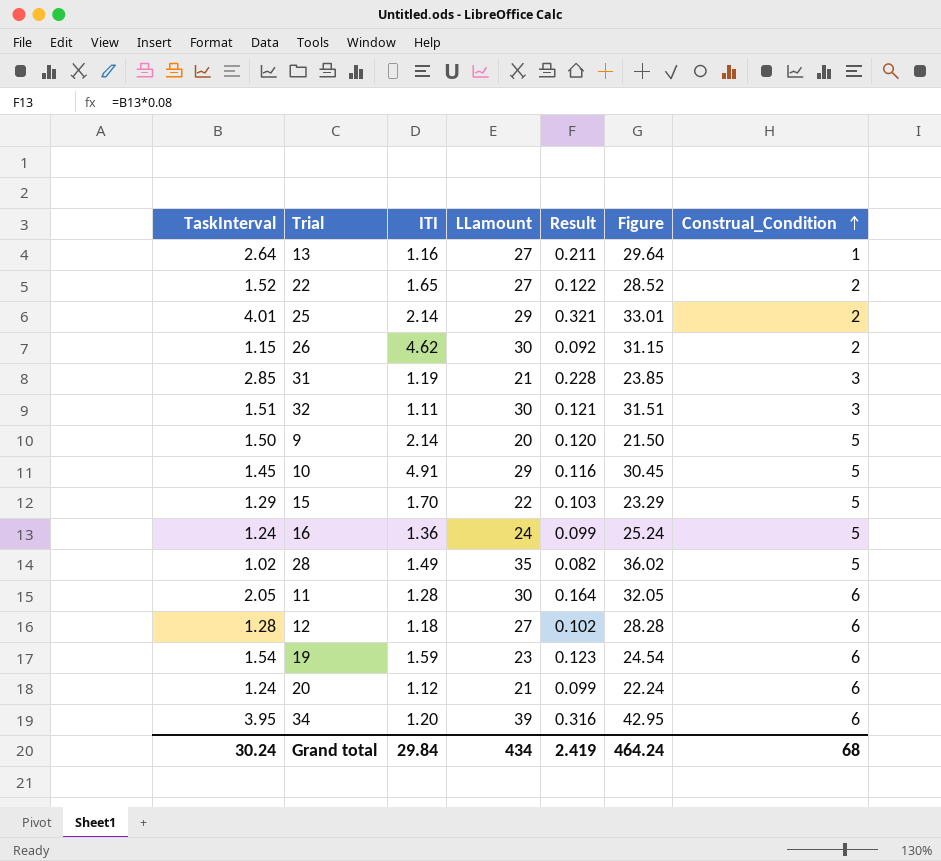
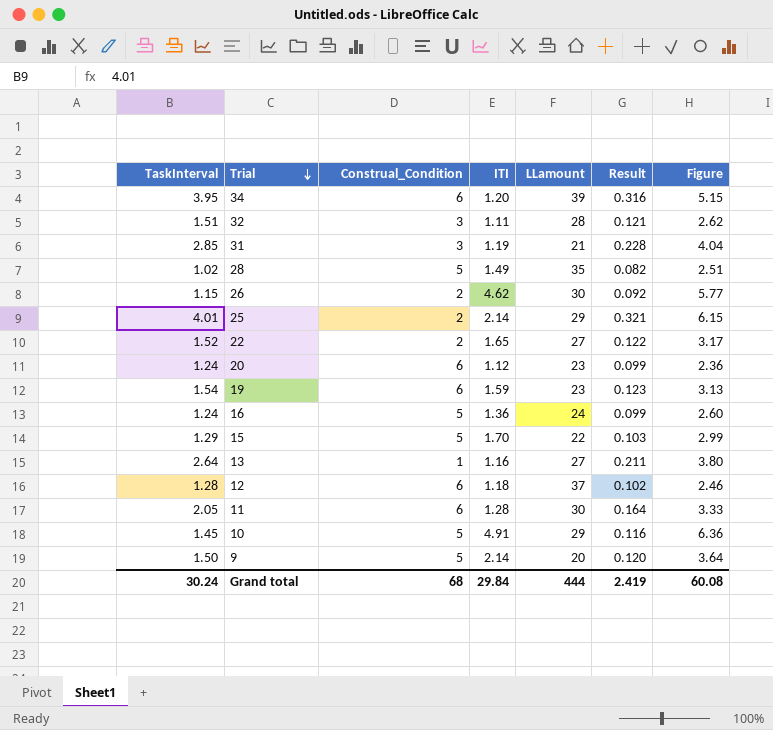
row order: Construal_Condition ascending -> Trial descending
column Construal_Condition | position: 7 -> 3
column Figure | formula: [TaskInterval] + [LLamount] -> [TaskInterval] + [ITI]
32 | LLamount: 30 -> 28
20 | LLamount: 21 -> 23
12 | LLamount: 27 -> 37
Grand total | LLamount: 434 -> 444
Grand total | Figure: 464.24 -> 60.08

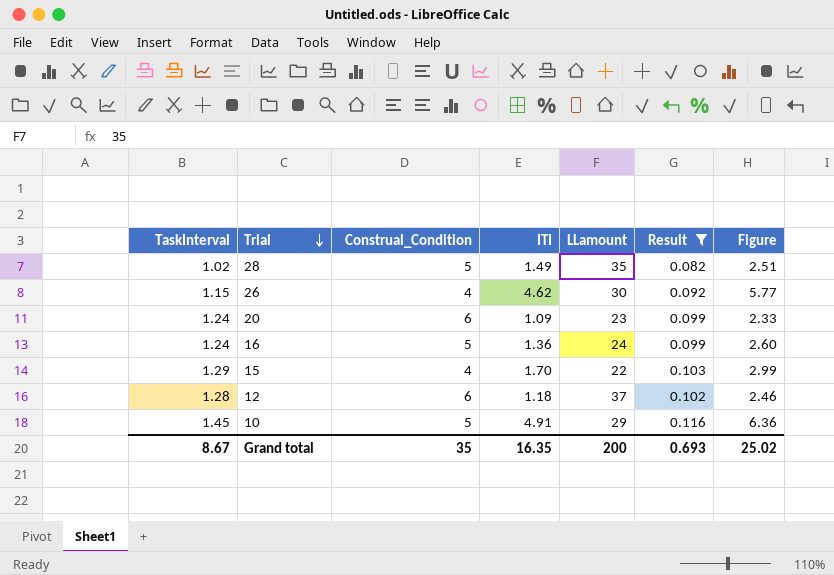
filter: none -> Result <= 0.116
26 | Construal_Condition: 2 -> 4
20 | ITI: 1.12 -> 1.09
20 | Figure: 2.36 -> 2.33
15 | Construal_Condition: 5 -> 4
Grand total | TaskInterval: 30.24 -> 8.67
Grand total | Construal_Condition: 68 -> 35
Grand total | ITI: 29.84 -> 16.35
Grand total | LLamount: 444 -> 200
Grand total | Result: 2.419 -> 0.693
Grand total | Figure: 60.08 -> 25.02

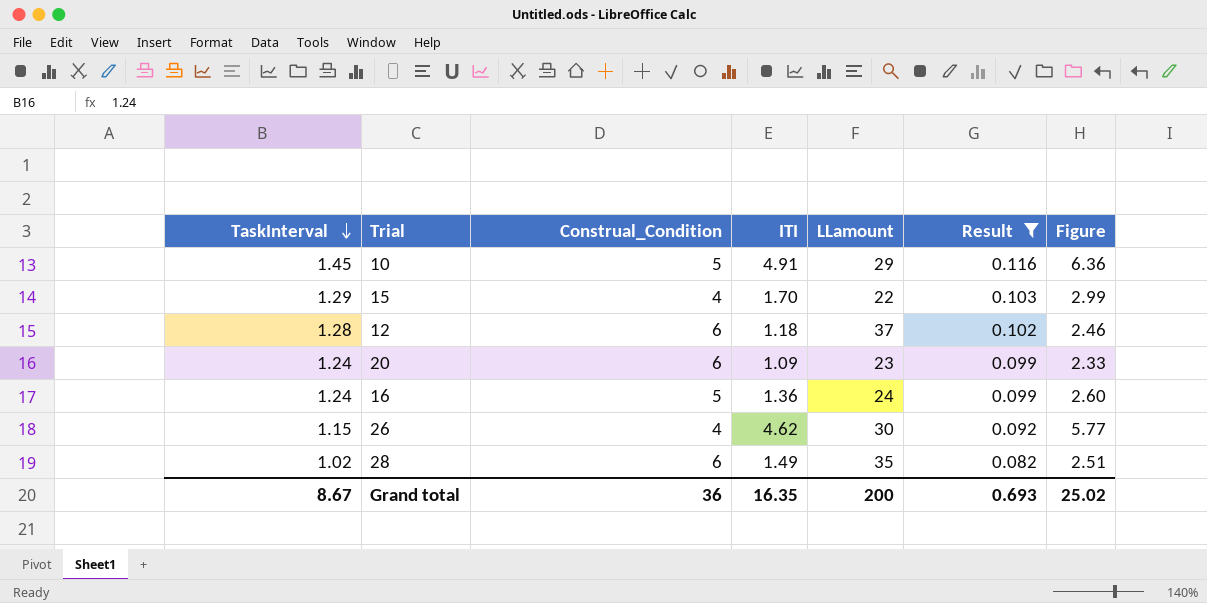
row order: Trial descending -> TaskInterval descending
28 | Construal_Condition: 5 -> 6
Grand total | Construal_Condition: 35 -> 36

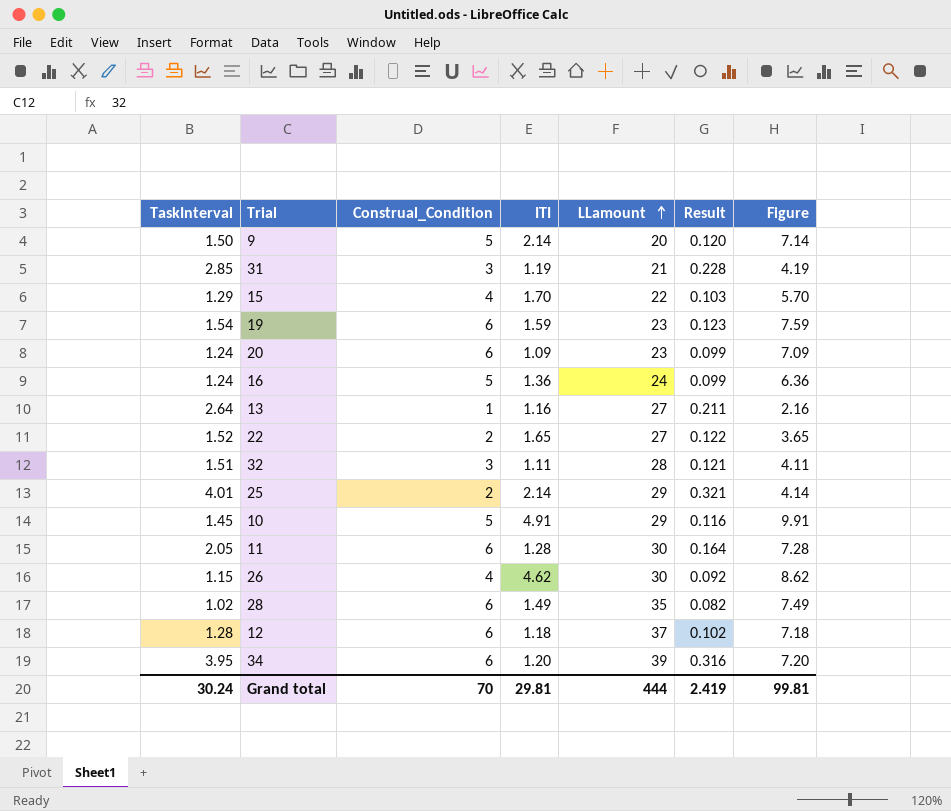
filter: Result <= 0.116 -> none
row order: TaskInterval descending -> LLamount ascending
column Figure | formula: [TaskInterval] + [ITI] -> [Construal_Condition] + [ITI]
Grand total | TaskInterval: 8.67 -> 30.24
Grand total | Construal_Condition: 36 -> 70
Grand total | ITI: 16.35 -> 29.81
Grand total | LLamount: 200 -> 444
Grand total | Result: 0.693 -> 2.419
Grand total | Figure: 25.02 -> 99.81

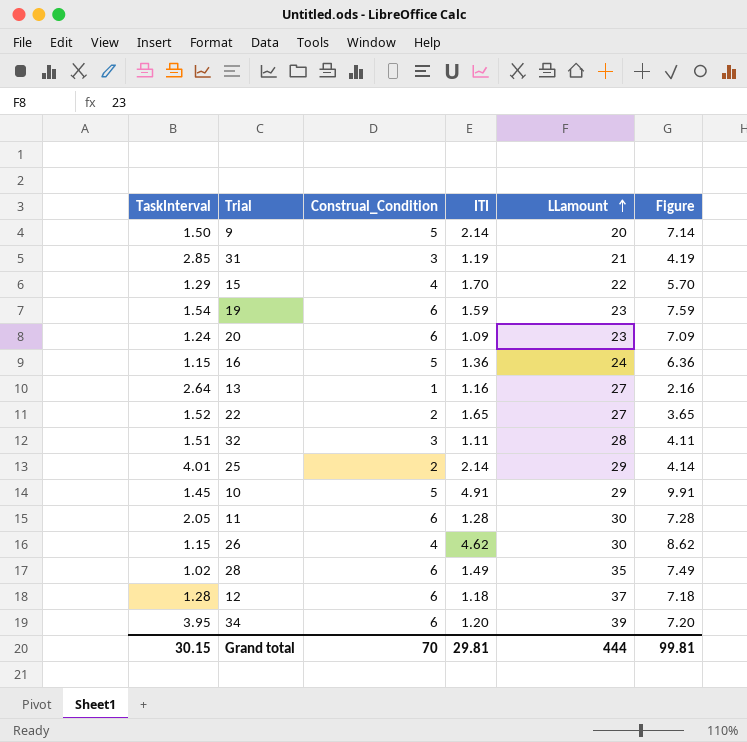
column Result | formula: [TaskInterval] * 0.08 -> none
16 | TaskInterval: 1.24 -> 1.15
Grand total | TaskInterval: 30.24 -> 30.15

